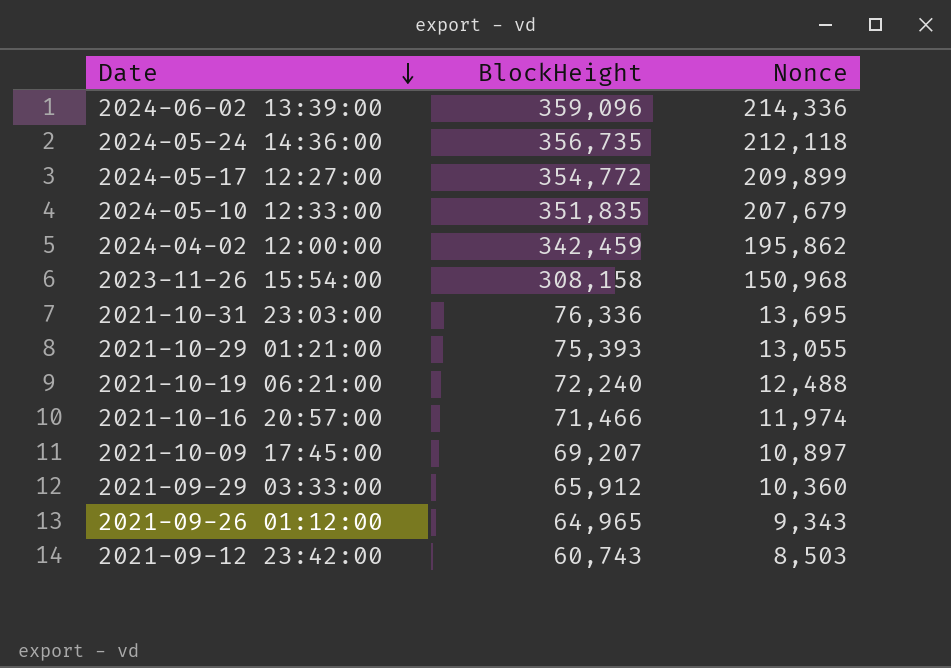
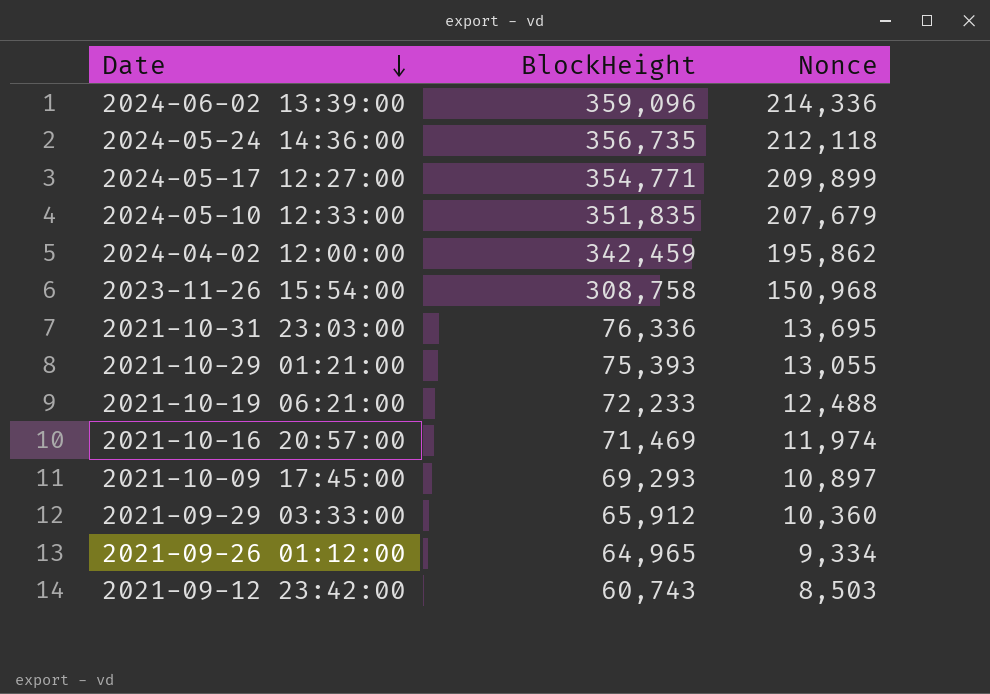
2024-05-17 12:27:00 | BlockHeight: 354,772 -> 354,771
2023-11-26 15:54:00 | BlockHeight: 308,158 -> 308,758
2021-10-19 06:21:00 | BlockHeight: 72,240 -> 72,233
2021-10-16 20:57:00 | BlockHeight: 71,466 -> 71,469
2021-10-09 17:45:00 | BlockHeight: 69,207 -> 69,293
2021-09-26 01:12:00 | Nonce: 9,343 -> 9,334

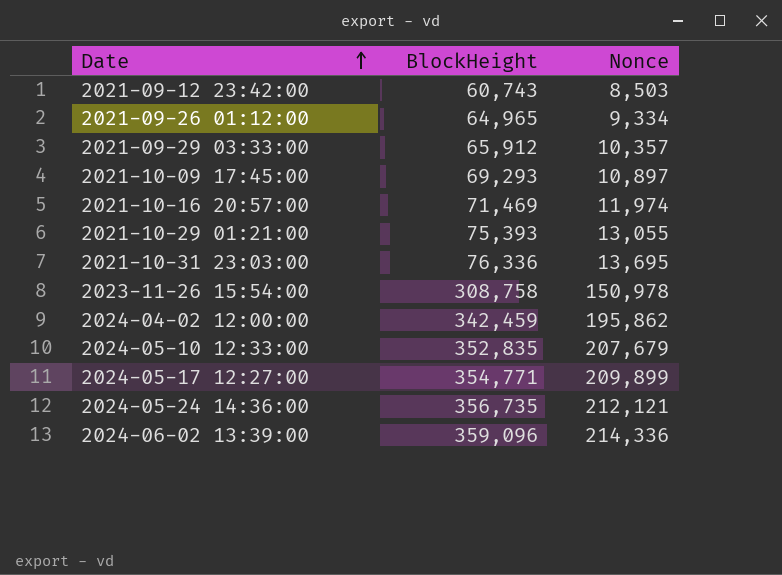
row order: Date descending -> Date ascending
row 2021-10-19 06:21:00: 72,233 | 12,488 -> none
2021-09-29 03:33:00 | Nonce: 10,360 -> 10,357
2023-11-26 15:54:00 | Nonce: 150,968 -> 150,978
2024-05-10 12:33:00 | BlockHeight: 351,835 -> 352,835
2024-05-24 14:36:00 | Nonce: 212,118 -> 212,121

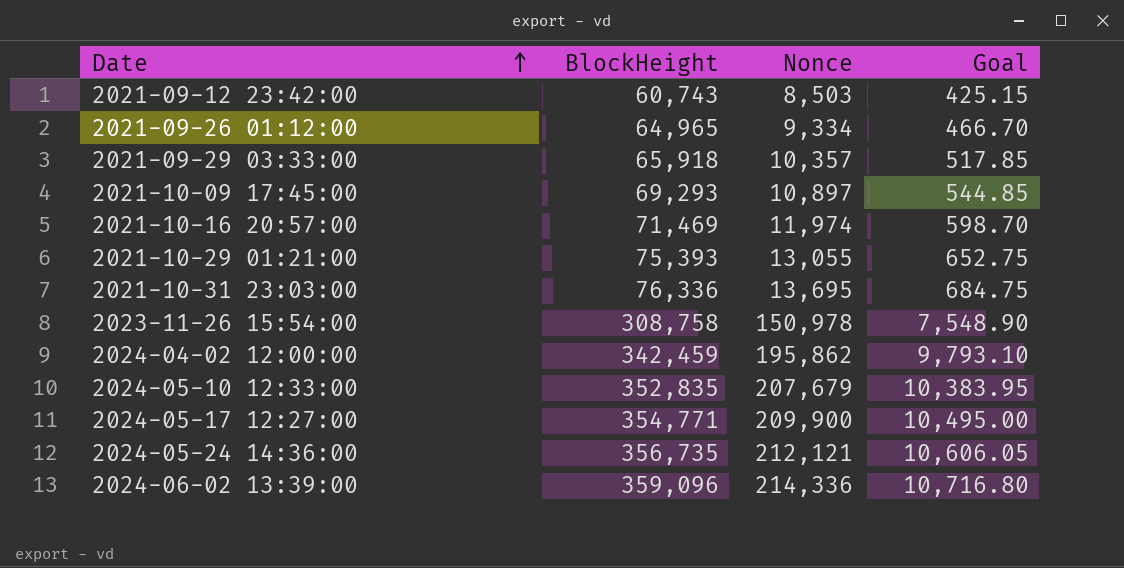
column Goal | formula: none -> [Nonce] * 0.05
2021-09-29 03:33:00 | BlockHeight: 65,912 -> 65,918
2024-05-17 12:27:00 | Nonce: 209,899 -> 209,900

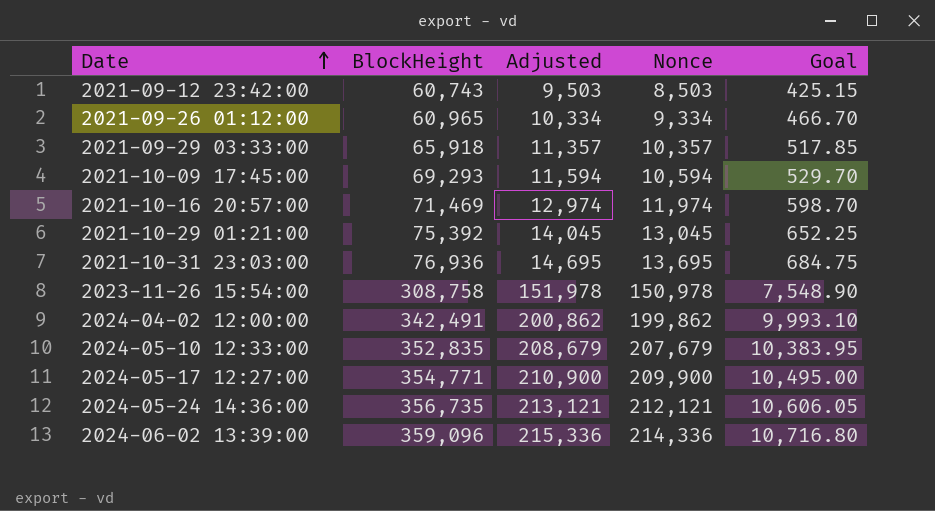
column Adjusted | formula: none -> [Nonce] + 1000
2021-09-26 01:12:00 | BlockHeight: 64,965 -> 60,965
2021-10-09 17:45:00 | Nonce: 10,897 -> 10,594
2021-10-09 17:45:00 | Goal: 544.85 -> 529.70
2021-10-29 01:21:00 | BlockHeight: 75,393 -> 75,392
2021-10-29 01:21:00 | Nonce: 13,055 -> 13,045
2021-10-29 01:21:00 | Goal: 652.75 -> 652.25
2021-10-31 23:03:00 | BlockHeight: 76,336 -> 76,936
2024-04-02 12:00:00 | BlockHeight: 342,459 -> 342,491
2024-04-02 12:00:00 | Nonce: 195,862 -> 199,862
2024-04-02 12:00:00 | Goal: 9,793.10 -> 9,993.10

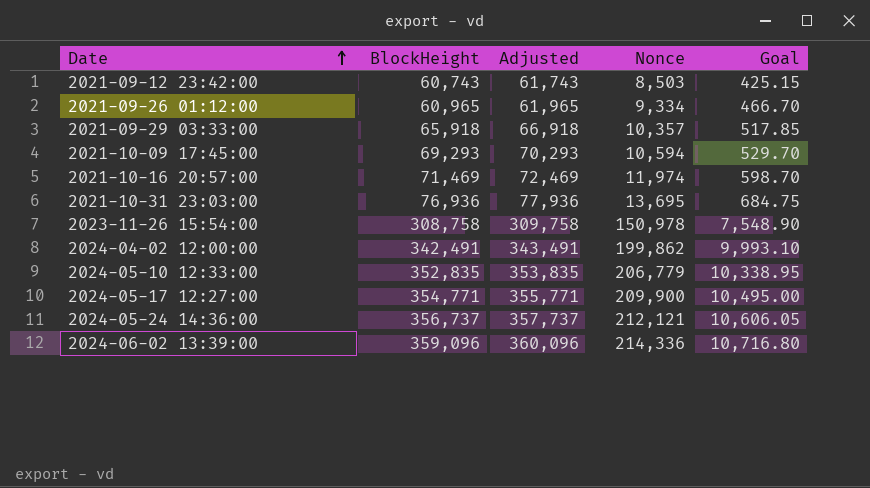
column Adjusted | formula: [Nonce] + 1000 -> [BlockHeight] + 1000
row 2021-10-29 01:21:00: 75,392 | 14,045 | 13,045 | 652.25 -> none
2024-05-10 12:33:00 | Nonce: 207,679 -> 206,779
2024-05-10 12:33:00 | Goal: 10,383.95 -> 10,338.95
2024-05-24 14:36:00 | BlockHeight: 356,735 -> 356,737

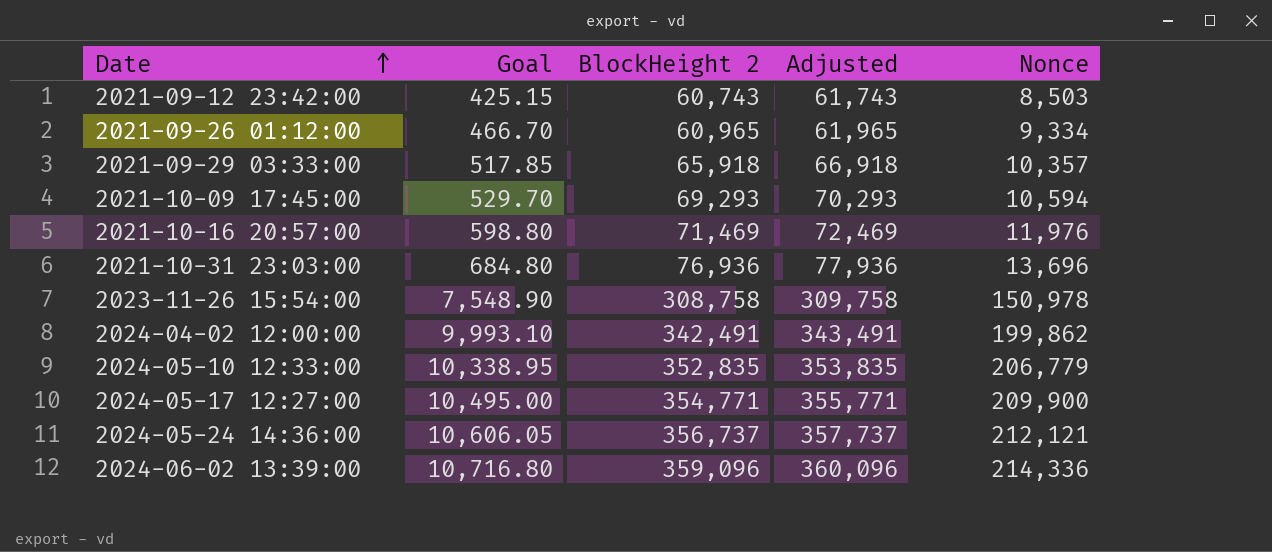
column Goal | position: 5 -> 2
column name: BlockHeight -> BlockHeight 2
2021-10-16 20:57:00 | Goal: 598.70 -> 598.80
2021-10-16 20:57:00 | Nonce: 11,974 -> 11,976
2021-10-31 23:03:00 | Goal: 684.75 -> 684.80
2021-10-31 23:03:00 | Nonce: 13,695 -> 13,696

